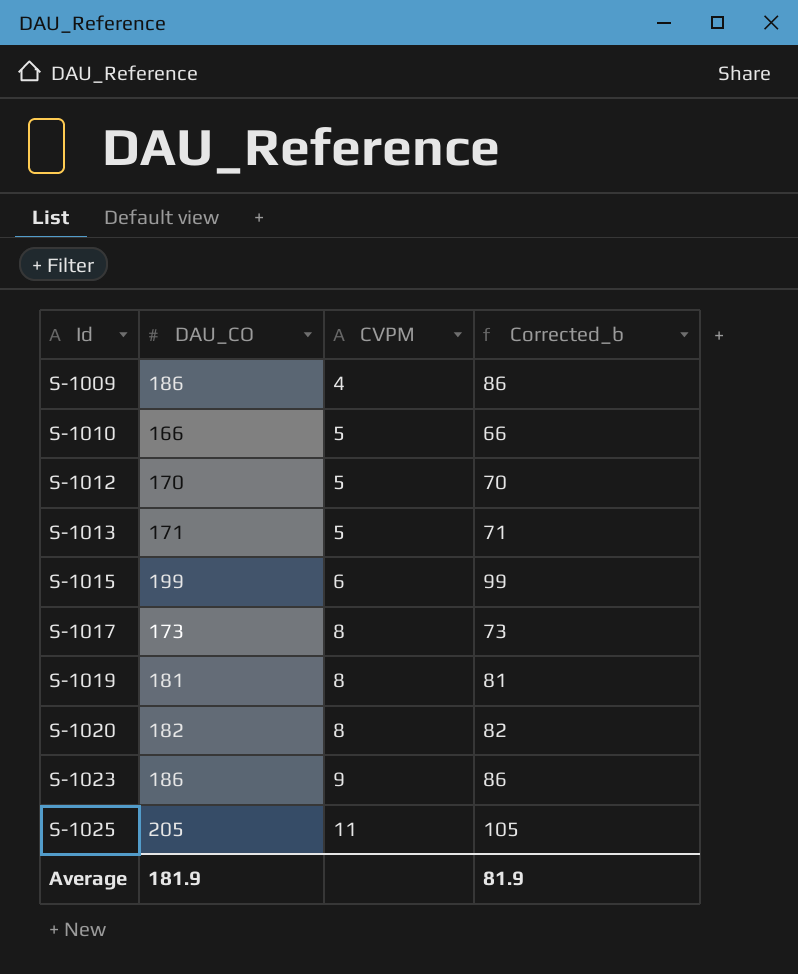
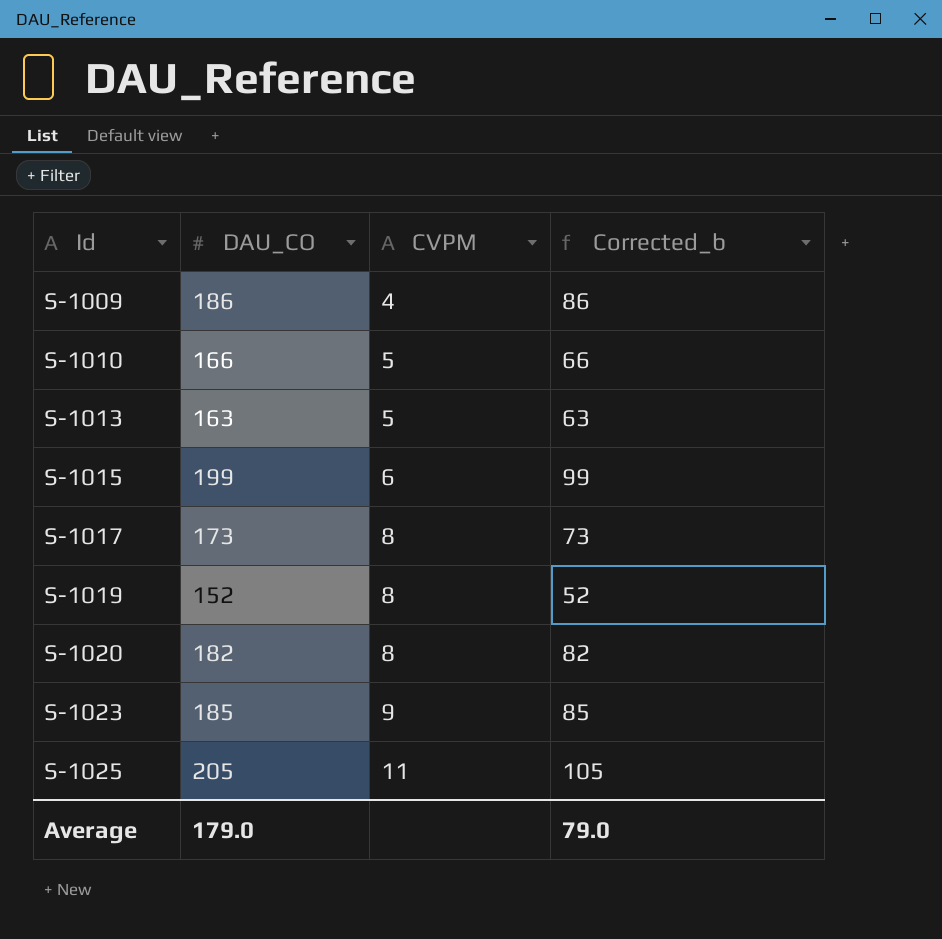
row S-1012: 170 | 5 | 70 -> none
S-1013 | DAU_CO: 171 -> 163
S-1013 | Corrected_b: 71 -> 63
S-1019 | DAU_CO: 181 -> 152
S-1019 | Corrected_b: 81 -> 52
S-1023 | DAU_CO: 186 -> 185
S-1023 | Corrected_b: 86 -> 85
Average | DAU_CO: 181.9 -> 179.0
Average | Corrected_b: 81.9 -> 79.0

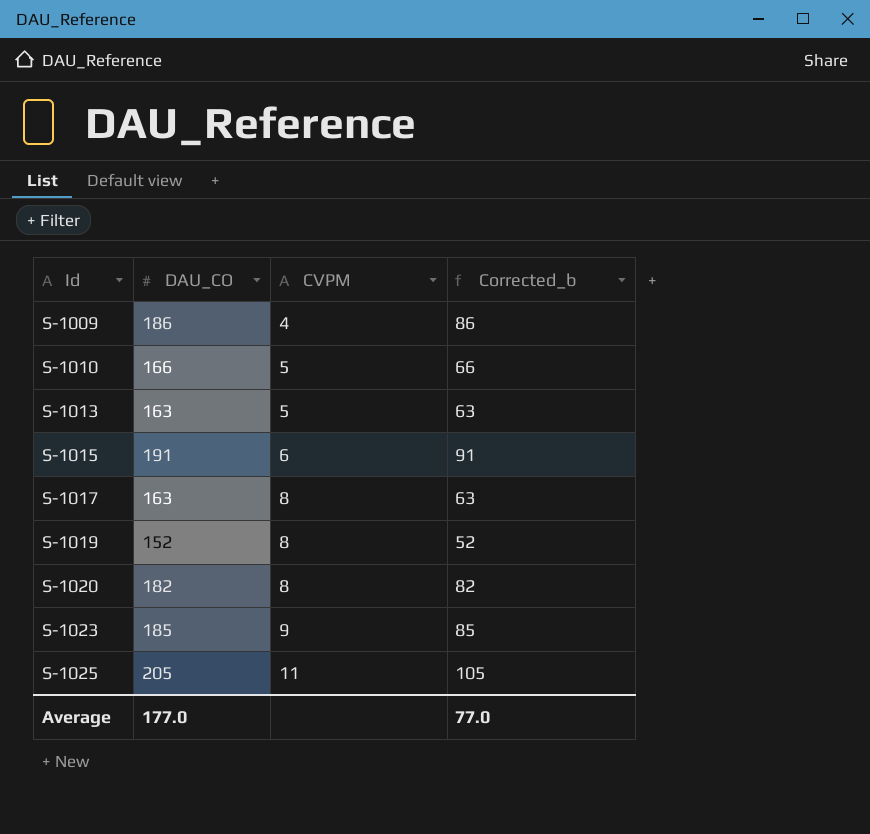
S-1015 | DAU_CO: 199 -> 191
S-1015 | Corrected_b: 99 -> 91
S-1017 | DAU_CO: 173 -> 163
S-1017 | Corrected_b: 73 -> 63
Average | DAU_CO: 179.0 -> 177.0
Average | Corrected_b: 79.0 -> 77.0

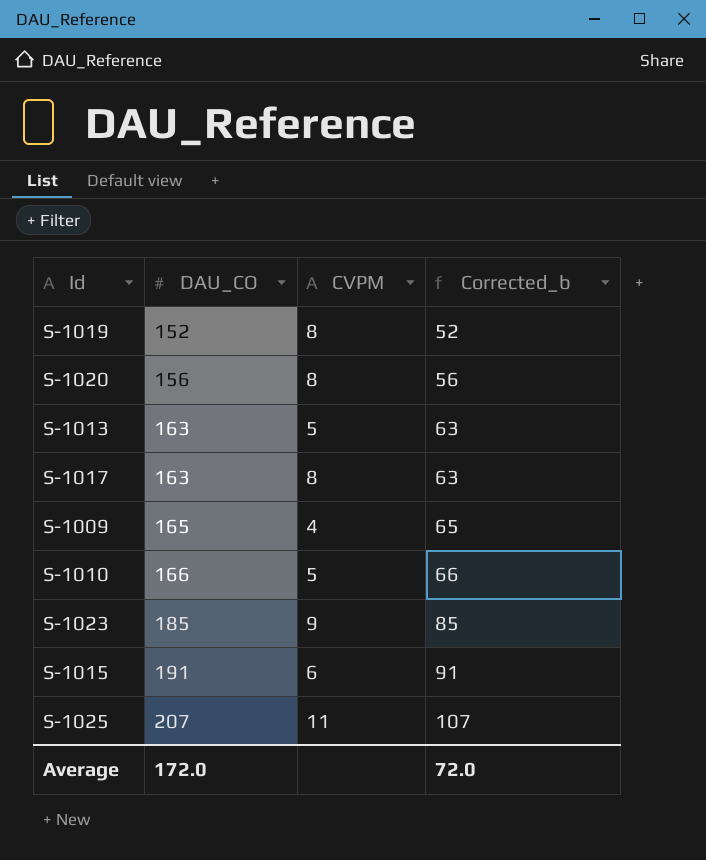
row order: Id ascending -> DAU_CO ascending
S-1020 | DAU_CO: 182 -> 156
S-1020 | Corrected_b: 82 -> 56
S-1009 | DAU_CO: 186 -> 165
S-1009 | Corrected_b: 86 -> 65
S-1025 | DAU_CO: 205 -> 207
S-1025 | Corrected_b: 105 -> 107
Average | DAU_CO: 177.0 -> 172.0
Average | Corrected_b: 77.0 -> 72.0

